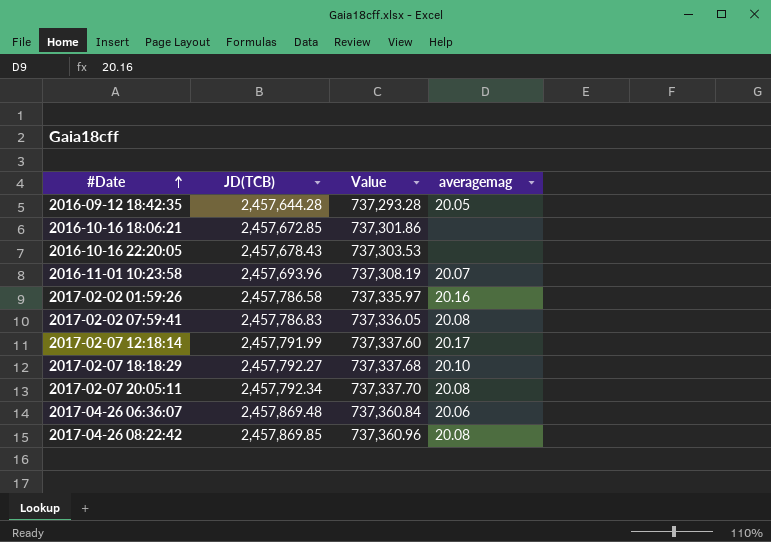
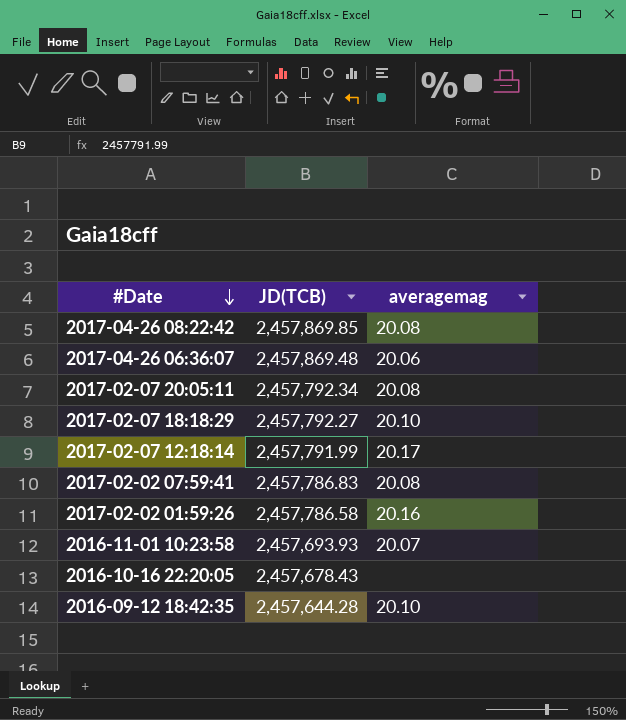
row order: #Date ascending -> #Date descending
column Value | formula: [JD(TCB)] * 0.3 -> none
row 2016-10-16 18:06:21: 2,457,672.85 | 737,301.86 | none -> none
2016-11-01 10:23:58 | JD(TCB): 2,457,693.96 -> 2,457,693.93
2016-09-12 18:42:35 | averagemag: 20.05 -> 20.10

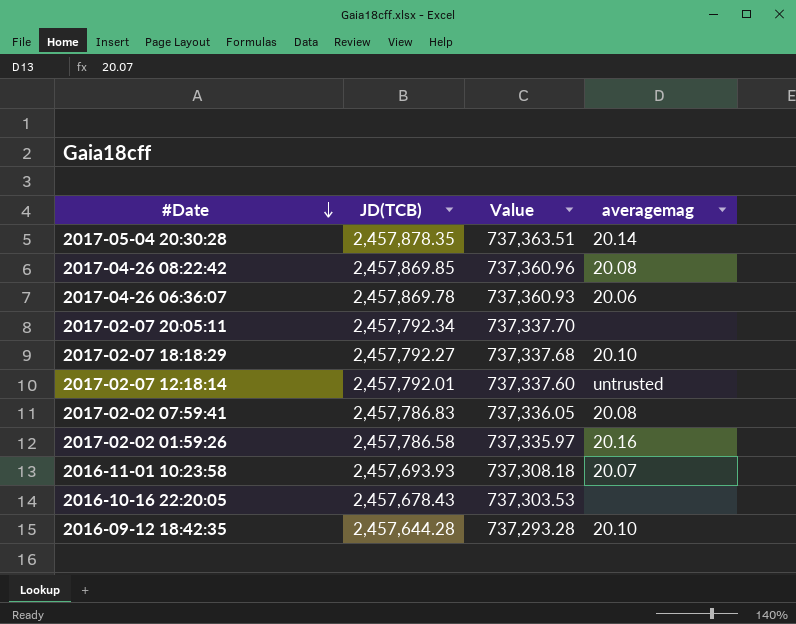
column Value | formula: none -> [JD(TCB)] * 0.3
row 2017-05-04 20:30:28: none -> 2,457,878.35 | 737,363.51 | 20.14
2017-04-26 06:36:07 | JD(TCB): 2,457,869.48 -> 2,457,869.78
2017-02-07 20:05:11 | averagemag: 20.08 -> none
2017-02-07 12:18:14 | JD(TCB): 2,457,791.99 -> 2,457,792.01
2017-02-07 12:18:14 | averagemag: 20.17 -> untrusted

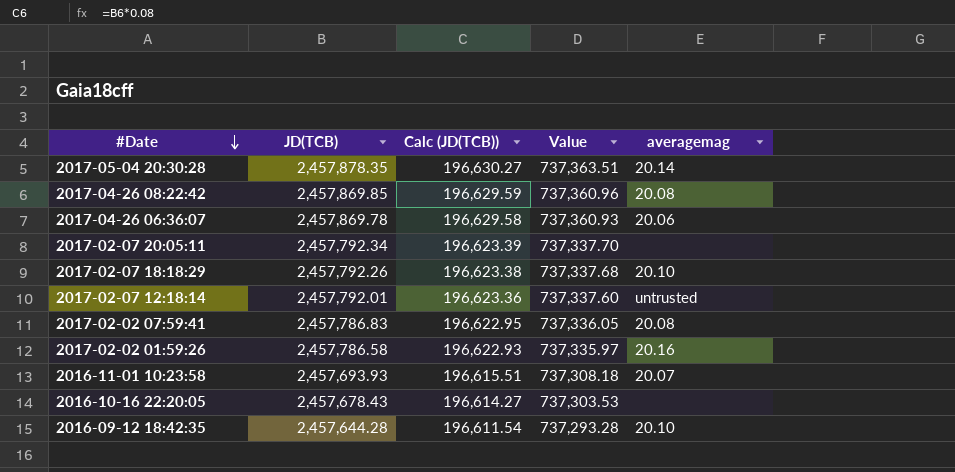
column Calc (JD(TCB)) | formula: none -> [JD(TCB)] * 0.08
2017-02-07 18:18:29 | JD(TCB): 2,457,792.27 -> 2,457,792.26

